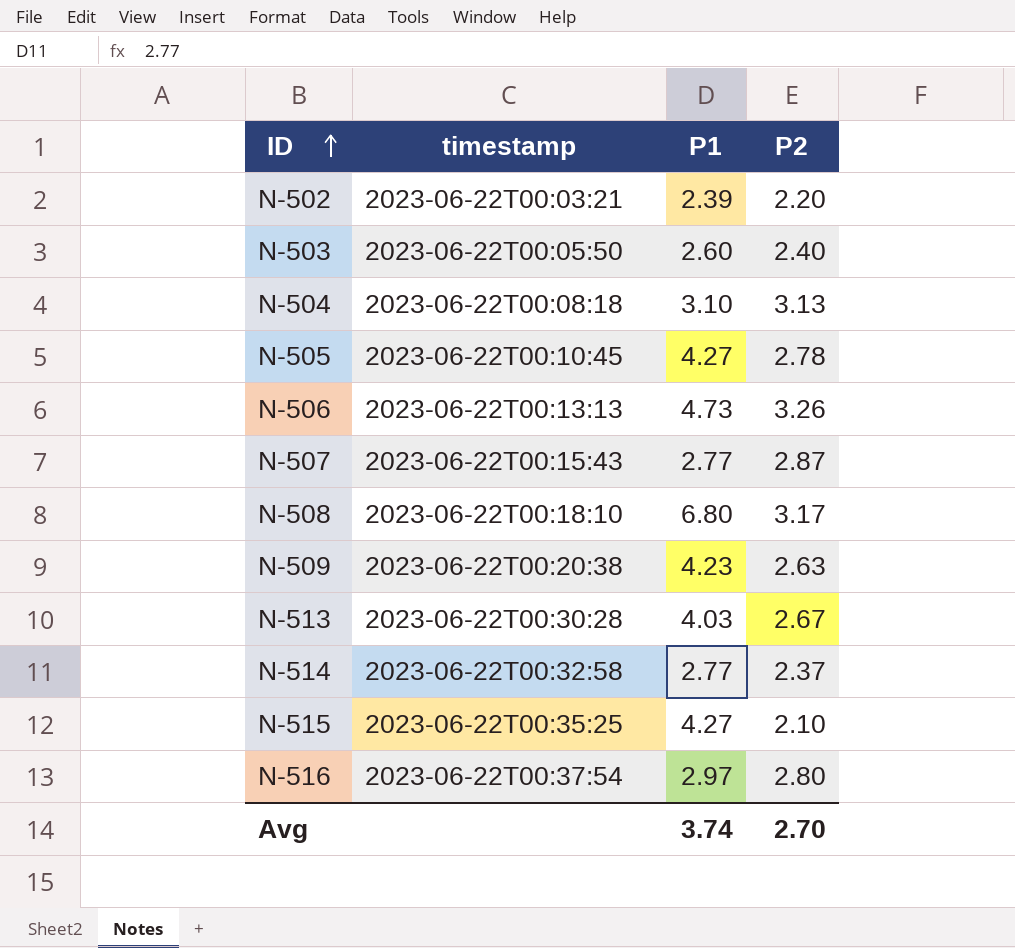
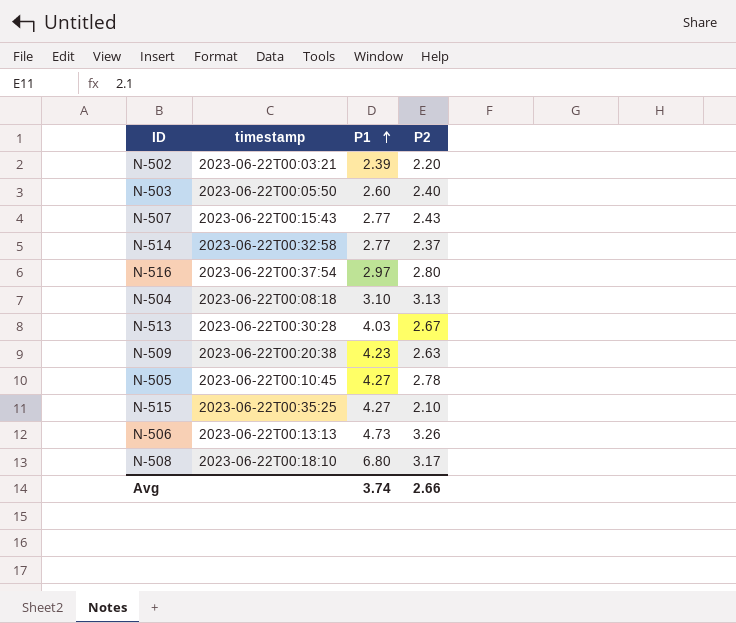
row order: ID ascending -> P1 ascending
N-507 | P2: 2.87 -> 2.43
Avg | P2: 2.70 -> 2.66

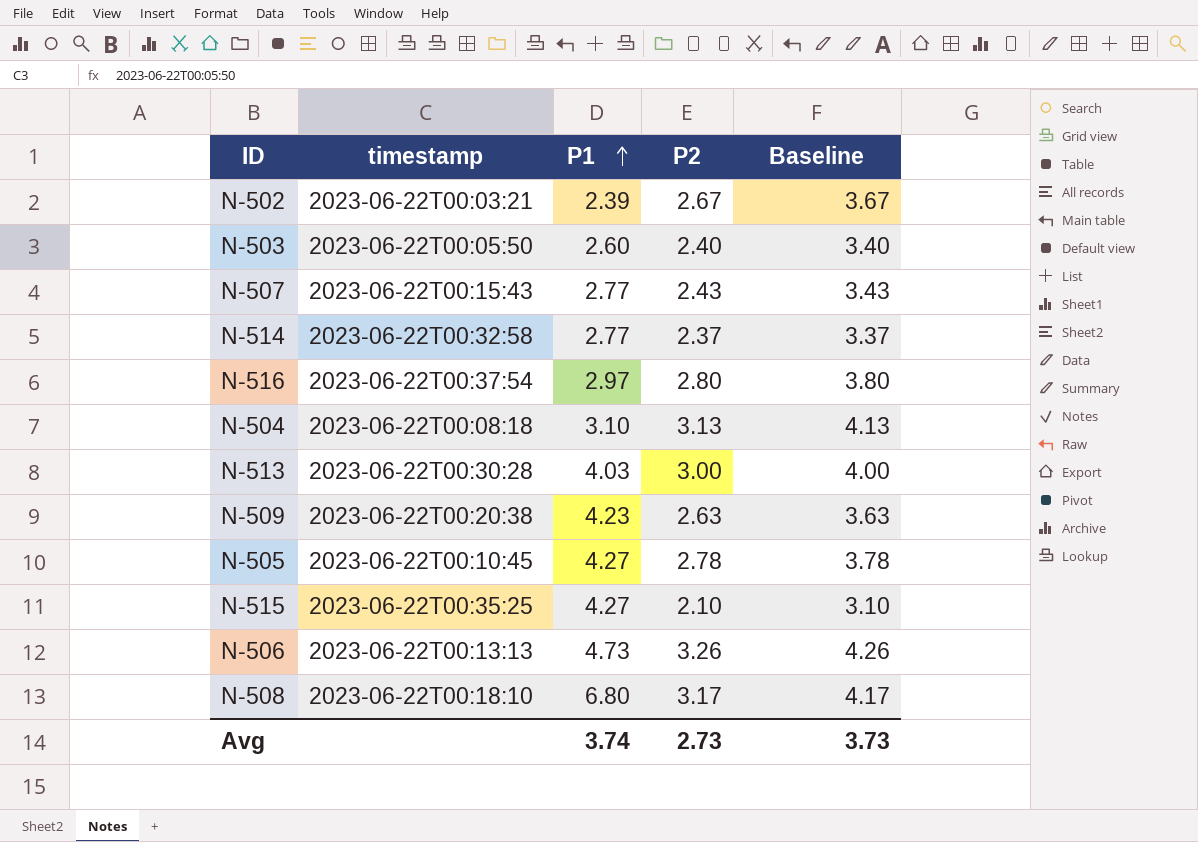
column Baseline | formula: none -> [P2] + 1
N-502 | P2: 2.20 -> 2.67
N-513 | P2: 2.67 -> 3.00
Avg | P2: 2.66 -> 2.73

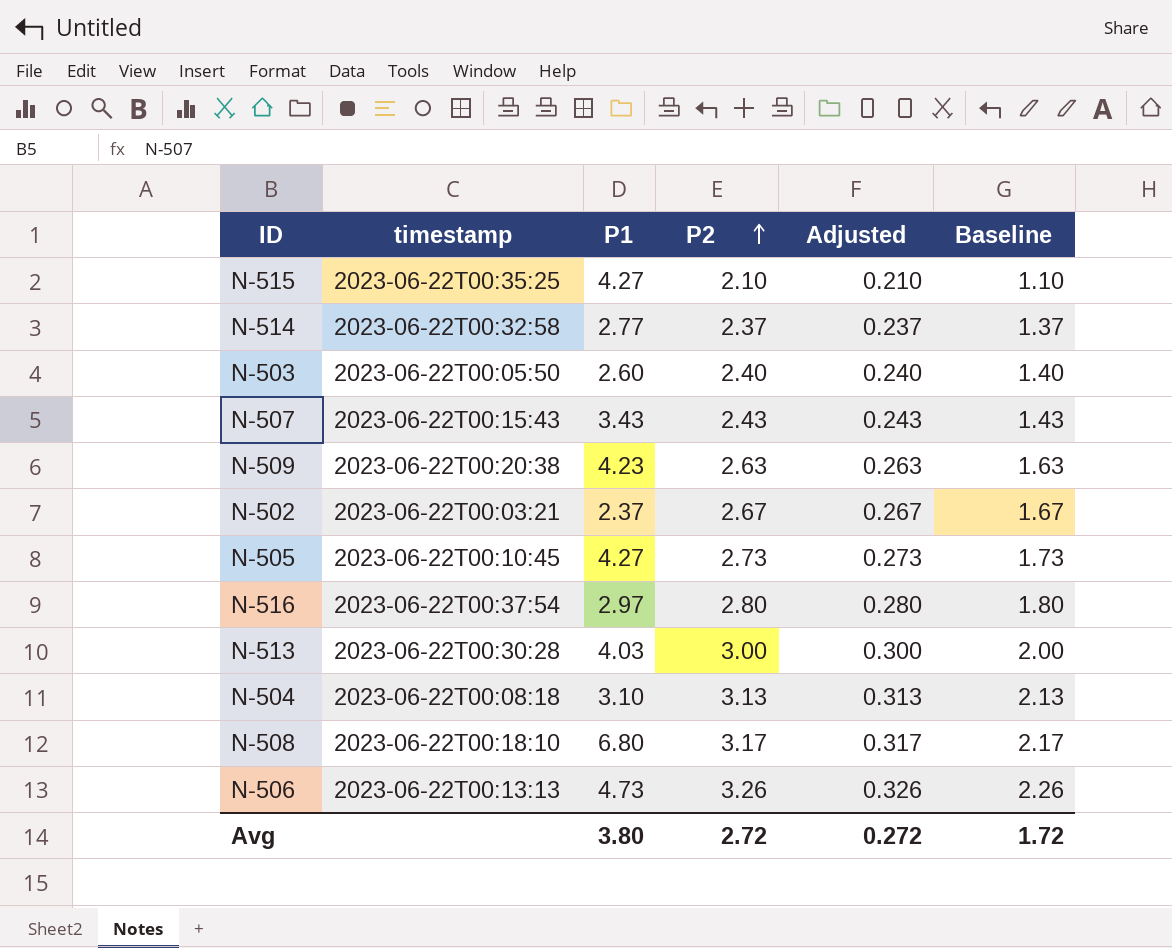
row order: P1 ascending -> P2 ascending
column Adjusted | formula: none -> [P2] * 0.1
column Baseline | formula: [P2] + 1 -> [P2] - 1
N-507 | P1: 2.77 -> 3.43
N-502 | P1: 2.39 -> 2.37
N-505 | P2: 2.78 -> 2.73
Avg | P1: 3.74 -> 3.80
Avg | P2: 2.73 -> 2.72
Avg | Baseline: 3.73 -> 1.72

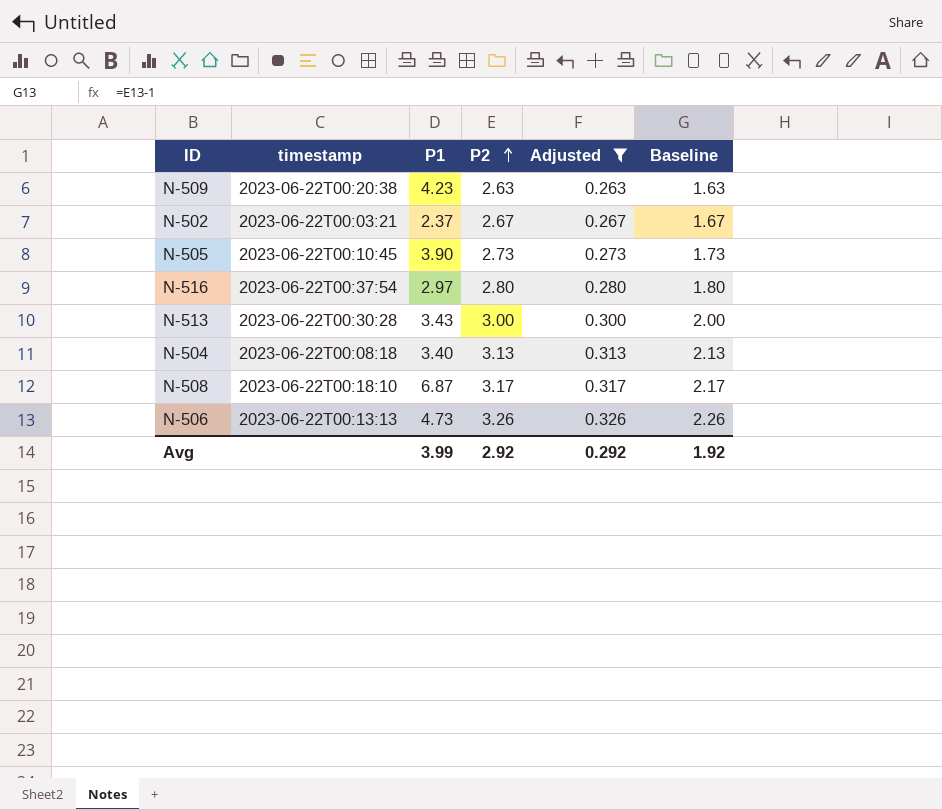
filter: none -> Adjusted >= 0.263
N-505 | P1: 4.27 -> 3.90
N-513 | P1: 4.03 -> 3.43
N-504 | P1: 3.10 -> 3.40
N-508 | P1: 6.80 -> 6.87
Avg | P1: 3.80 -> 3.99
Avg | P2: 2.72 -> 2.92
Avg | Adjusted: 0.272 -> 0.292
Avg | Baseline: 1.72 -> 1.92

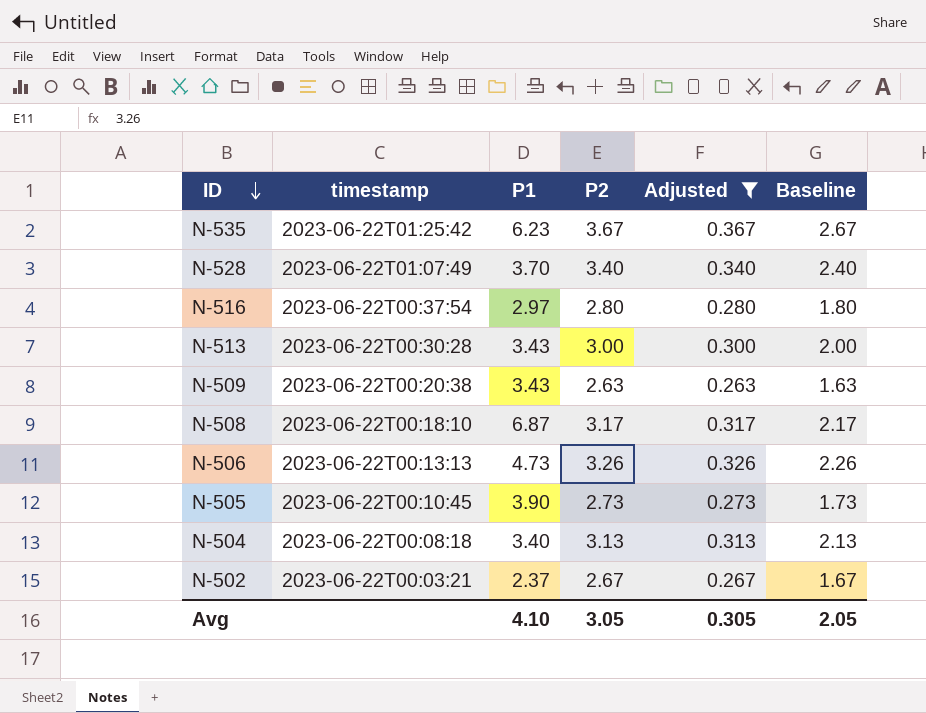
row order: P2 ascending -> ID descending
row N-535: none -> 2023-06-22T01:25:42 | 6.23 | 3.67 | 0.367 | 2.67
row N-528: none -> 2023-06-22T01:07:49 | 3.70 | 3.40 | 0.340 | 2.40
N-509 | P1: 4.23 -> 3.43
Avg | P1: 3.99 -> 4.10
Avg | P2: 2.92 -> 3.05
Avg | Adjusted: 0.292 -> 0.305
Avg | Baseline: 1.92 -> 2.05

